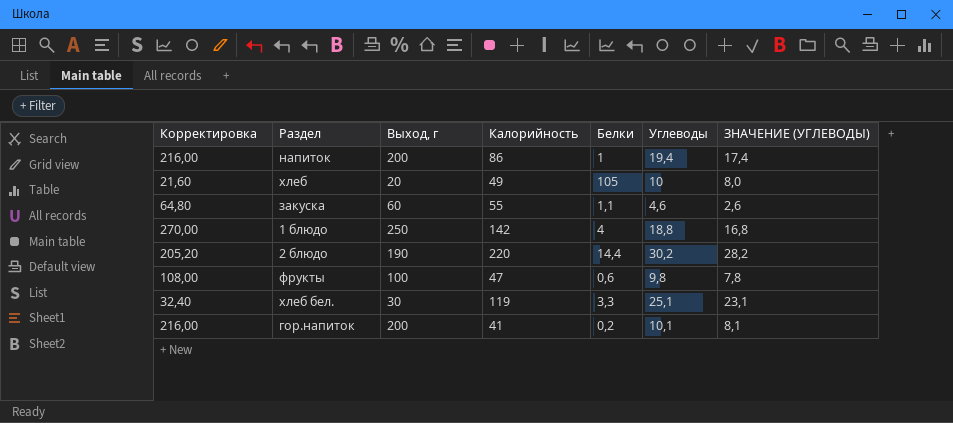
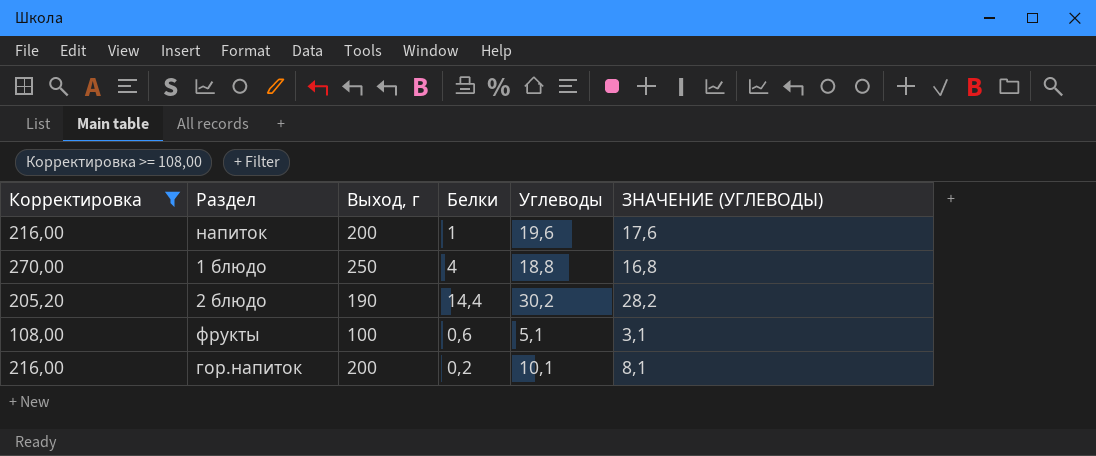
filter: none -> Корректировка >= 108,00
column Калорийность | position: 4 -> none
напиток | Углеводы: 19,4 -> 19,6
напиток | ЗНАЧЕНИЕ (УГЛЕВОДЫ): 17,4 -> 17,6
фрукты | Углеводы: 9,8 -> 5,1
фрукты | ЗНАЧЕНИЕ (УГЛЕВОДЫ): 7,8 -> 3,1

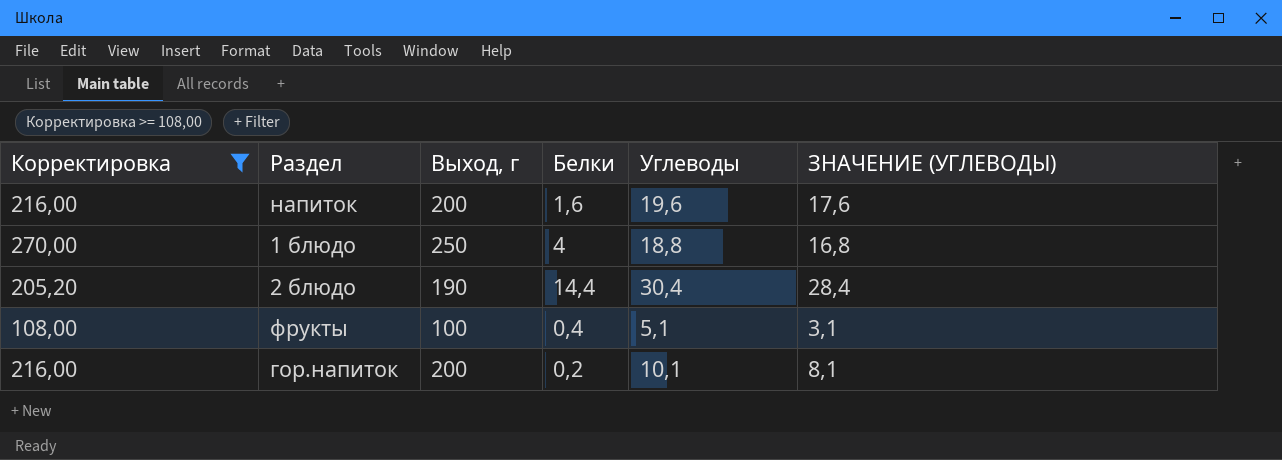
напиток | Белки: 1 -> 1,6
2 блюдо | Углеводы: 30,2 -> 30,4
2 блюдо | ЗНАЧЕНИЕ (УГЛЕВОДЫ): 28,2 -> 28,4
фрукты | Белки: 0,6 -> 0,4

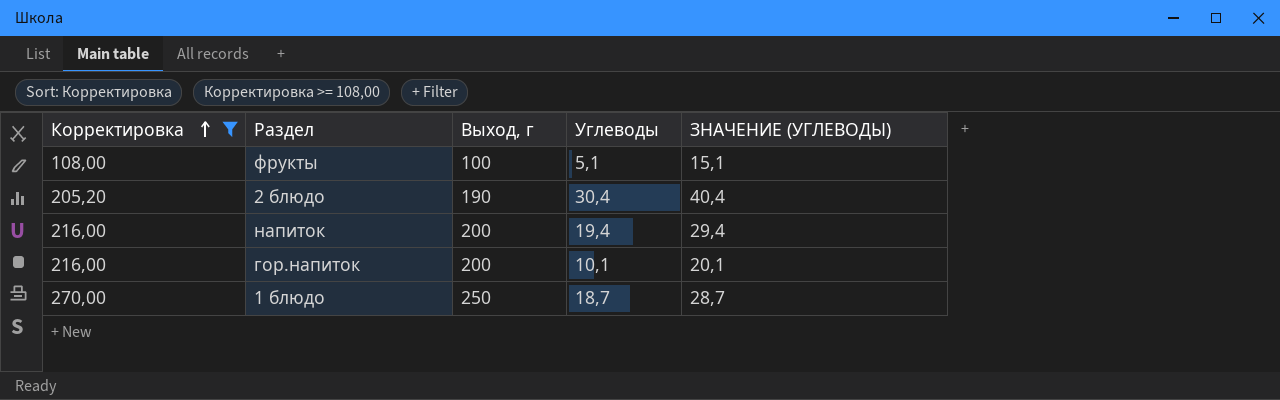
row order: none -> Корректировка ascending
column Белки | position: 4 -> none
column ЗНАЧЕНИЕ (УГЛЕВОДЫ) | formula: [Углеводы] - 2 -> [Углеводы] + 10
напиток | Углеводы: 19,6 -> 19,4
1 блюдо | Углеводы: 18,8 -> 18,7

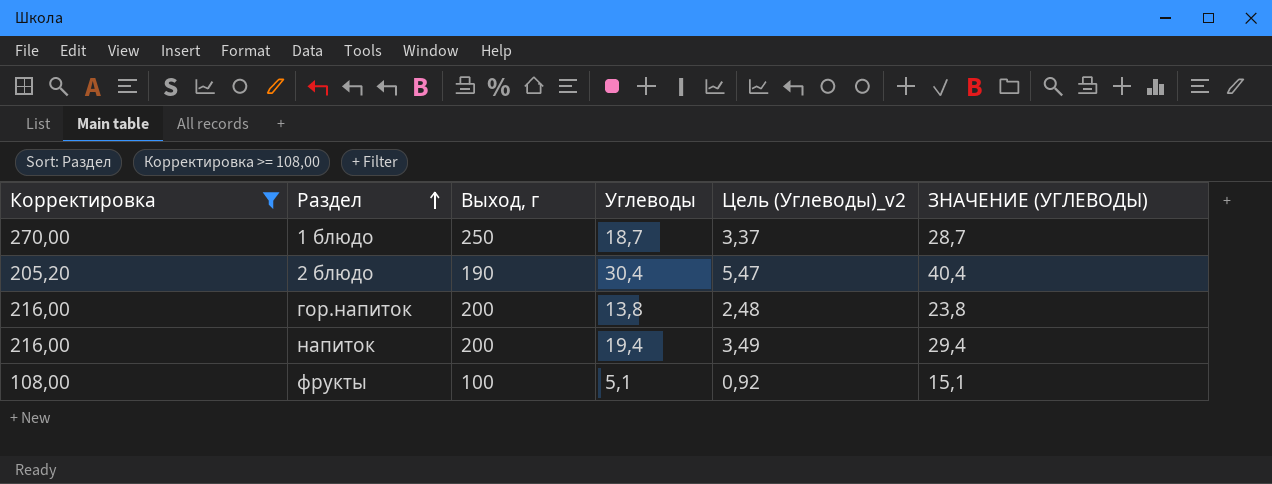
row order: Корректировка ascending -> Раздел ascending
column Цель (Углеводы)_v2 | formula: none -> [Углеводы] * 0,18
гор.напиток | Углеводы: 10,1 -> 13,8
гор.напиток | ЗНАЧЕНИЕ (УГЛЕВОДЫ): 20,1 -> 23,8

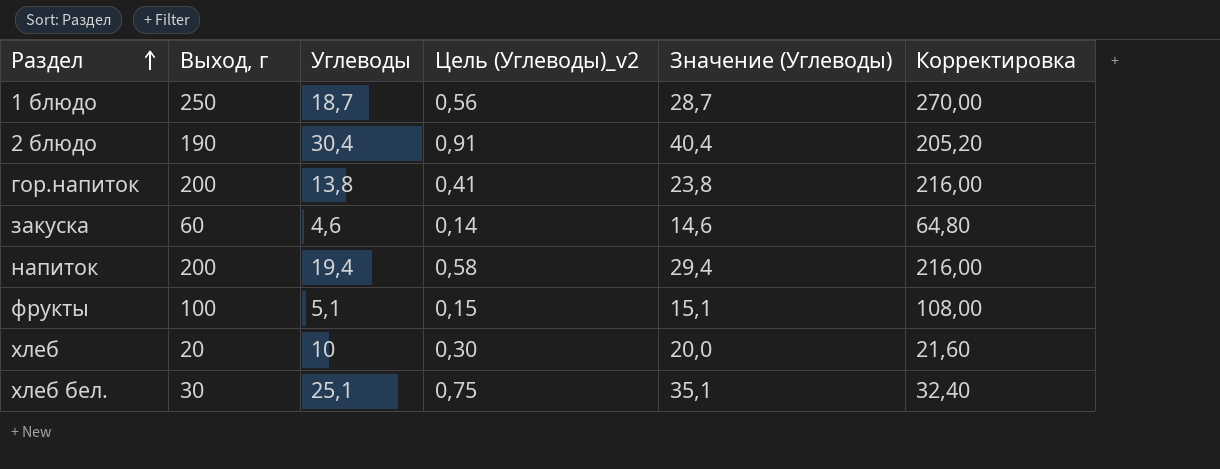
filter: Корректировка >= 108,00 -> none
column Цель (Углеводы)_v2 | formula: [Углеводы] * 0,18 -> [Углеводы] * 0,03
column name: ЗНАЧЕНИЕ (УГЛЕВОДЫ) -> Значение (Углеводы)
column Корректировка | position: 1 -> 6

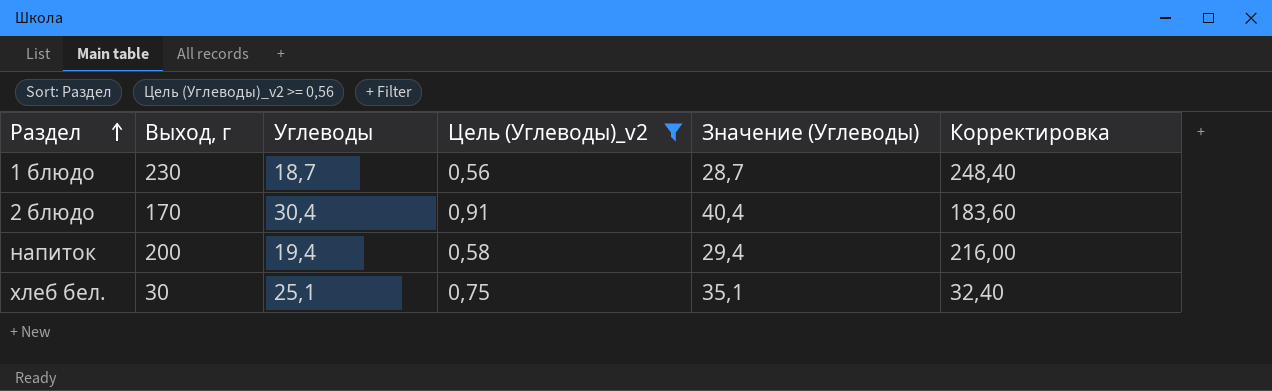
filter: none -> Цель (Углеводы)_v2 >= 0,56
1 блюдо | Выход, г: 250 -> 230
1 блюдо | Корректировка: 270,00 -> 248,40
2 блюдо | Выход, г: 190 -> 170
2 блюдо | Корректировка: 205,20 -> 183,60

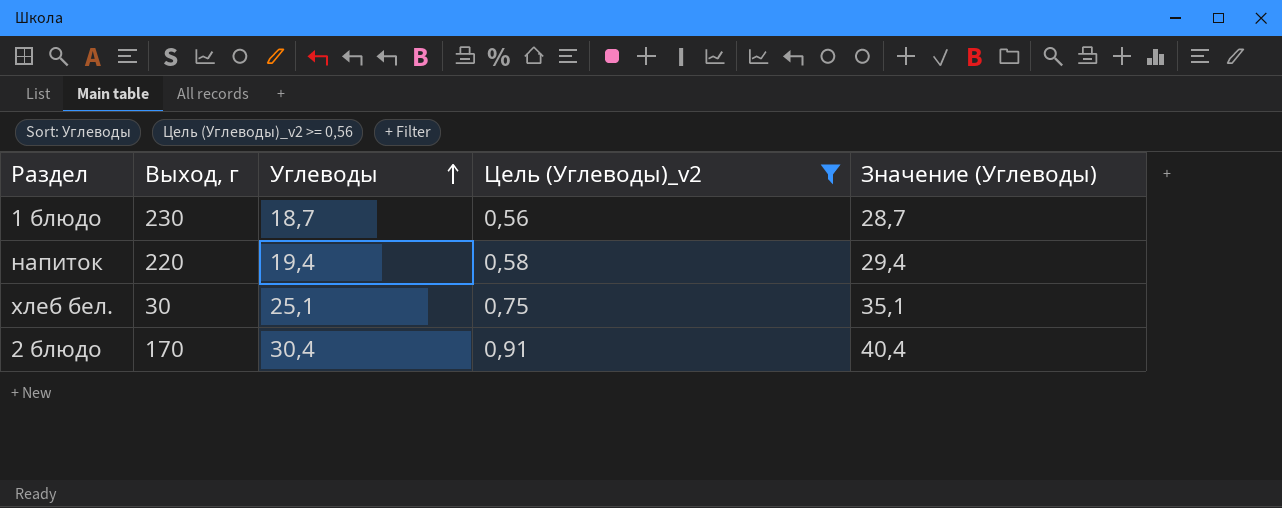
row order: Раздел ascending -> Углеводы ascending
column Корректировка | formula: [Выход, г] * 1,08 -> none
напиток | Выход, г: 200 -> 220

